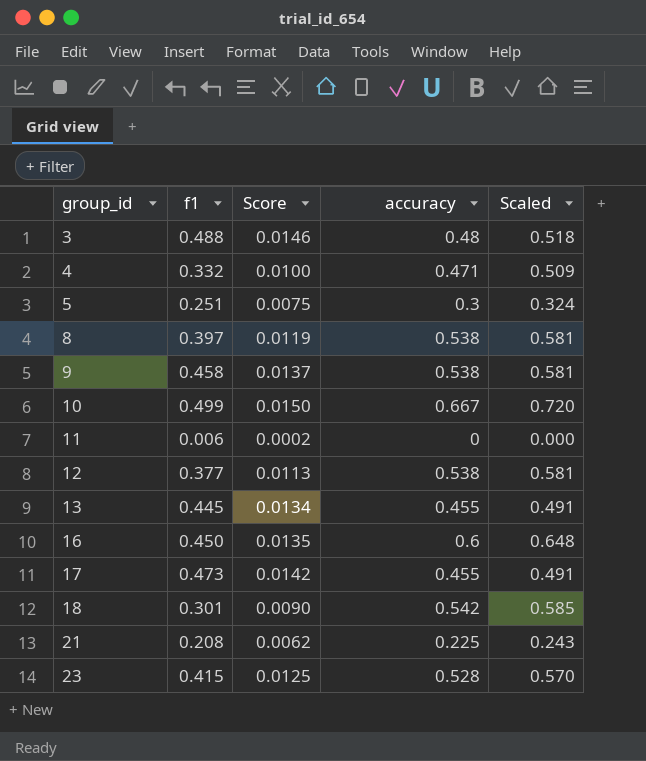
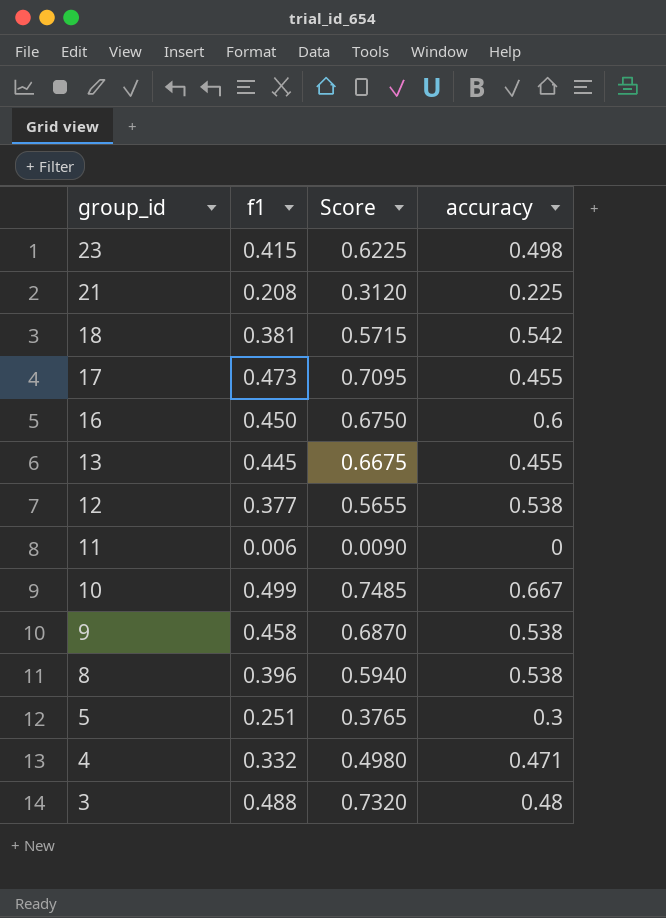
row order: group_id ascending -> group_id descending
column Scaled | formula: [accuracy] * 1.08 -> none
column Score | formula: [f1] * 0.03 -> [f1] * 1.5
23 | accuracy: 0.528 -> 0.498
18 | f1: 0.301 -> 0.381
8 | f1: 0.397 -> 0.396

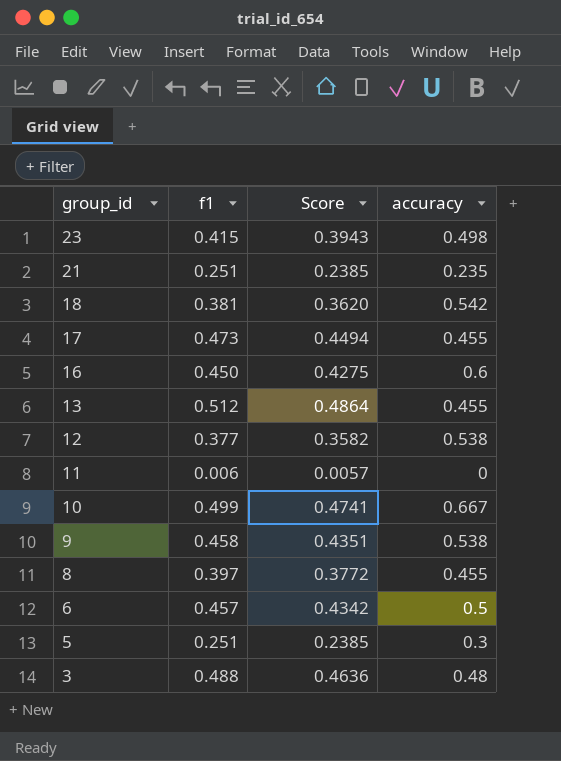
column Score | formula: [f1] * 1.5 -> [f1] * 0.95
row 4: 0.332 | 0.4980 | 0.471 -> none
21 | f1: 0.208 -> 0.251
21 | accuracy: 0.225 -> 0.235
13 | f1: 0.445 -> 0.512
8 | f1: 0.396 -> 0.397
8 | accuracy: 0.538 -> 0.455
row 6: none -> 0.457 | 0.4342 | 0.5

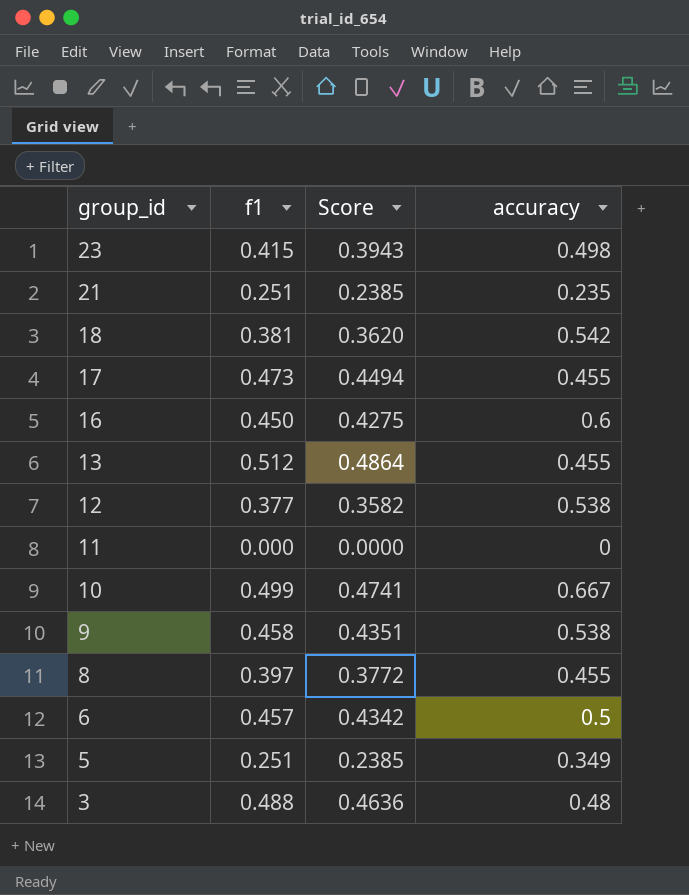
11 | f1: 0.006 -> 0.000
11 | Score: 0.0057 -> 0.0000
5 | accuracy: 0.3 -> 0.349

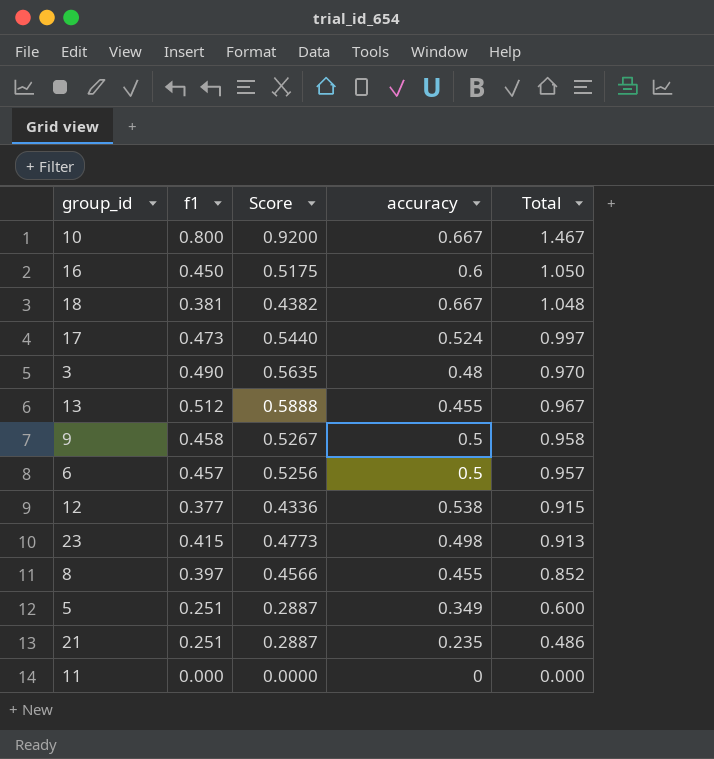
row order: group_id descending -> Total descending
column Score | formula: [f1] * 0.95 -> [f1] * 1.15
column Total | formula: none -> [f1] + [accuracy]
10 | f1: 0.499 -> 0.800
18 | accuracy: 0.542 -> 0.667
17 | accuracy: 0.455 -> 0.524
3 | f1: 0.488 -> 0.490
9 | accuracy: 0.538 -> 0.5

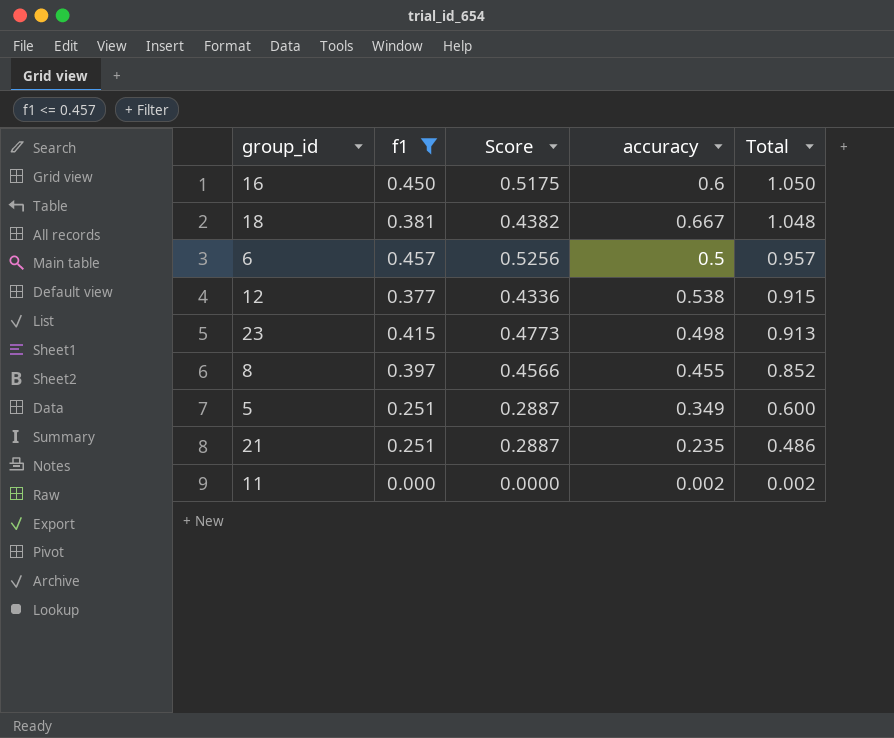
filter: none -> f1 <= 0.457
11 | accuracy: 0 -> 0.002
11 | Total: 0.000 -> 0.002

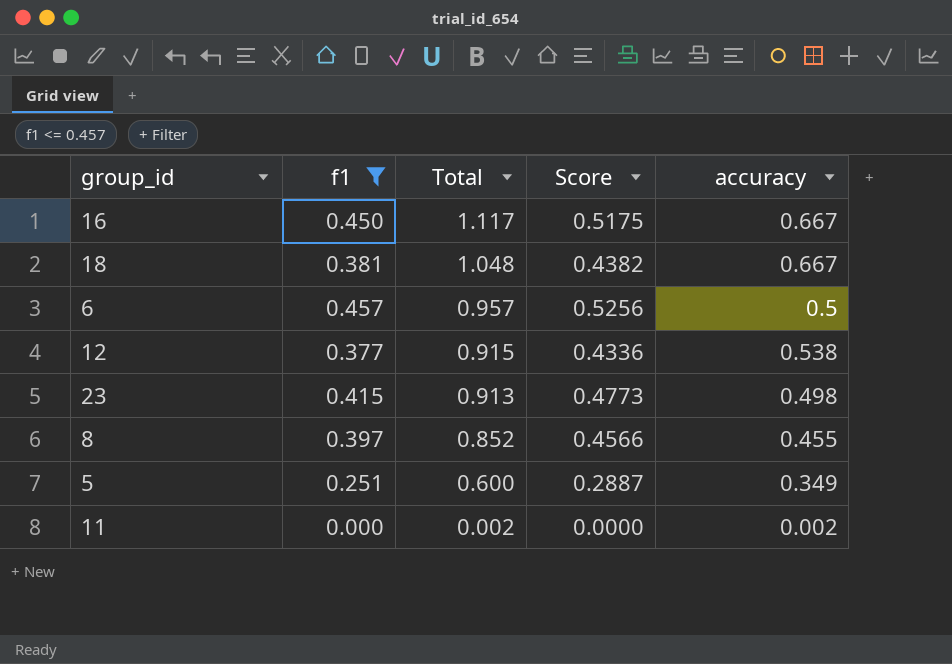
column Total | position: 5 -> 3
row 21: 0.251 | 0.2887 | 0.235 | 0.486 -> none
16 | Total: 1.050 -> 1.117
16 | accuracy: 0.6 -> 0.667

